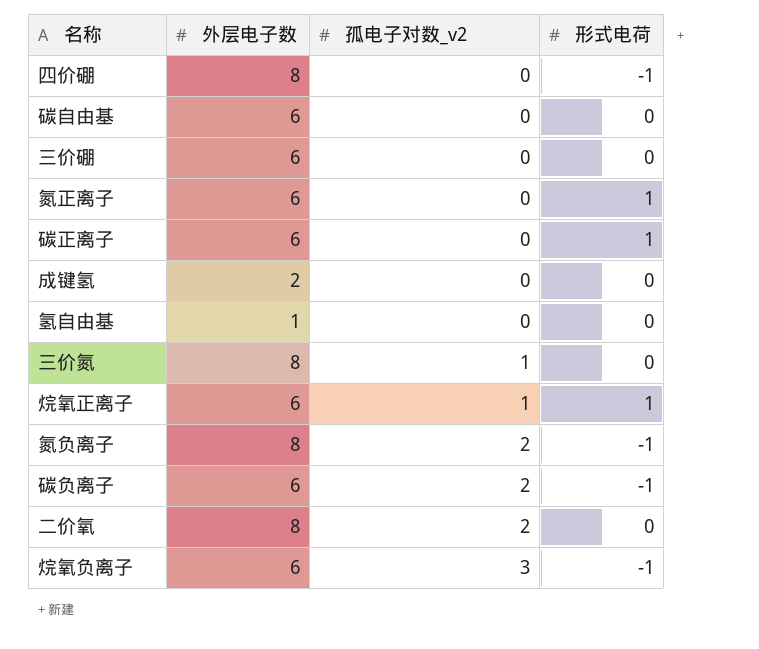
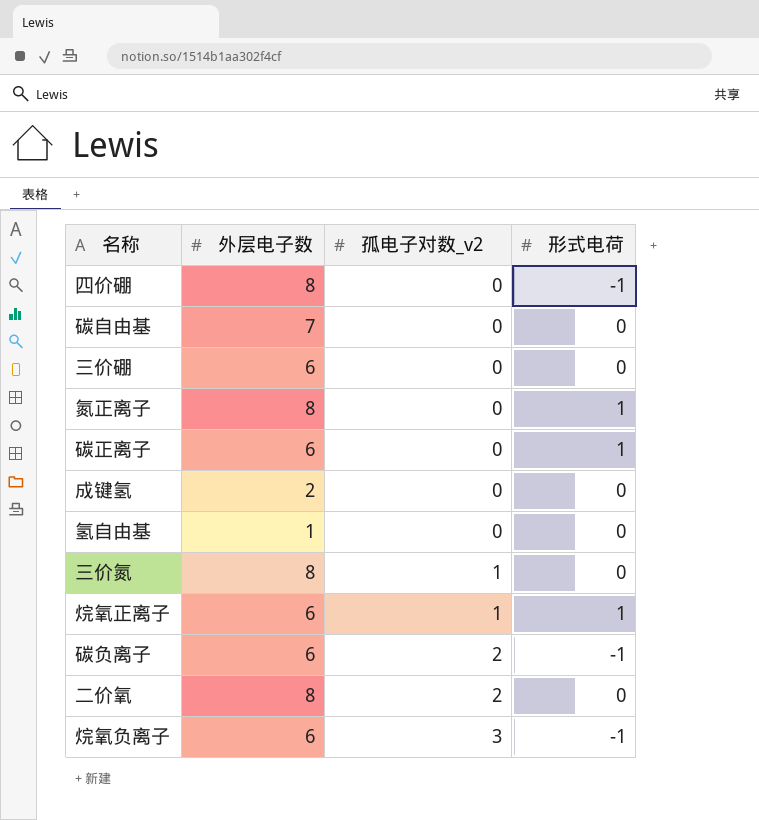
row 氮负离子: 8 | 2 | -1 -> none
碳自由基 | 外层电子数: 6 -> 7
氮正离子 | 外层电子数: 6 -> 8

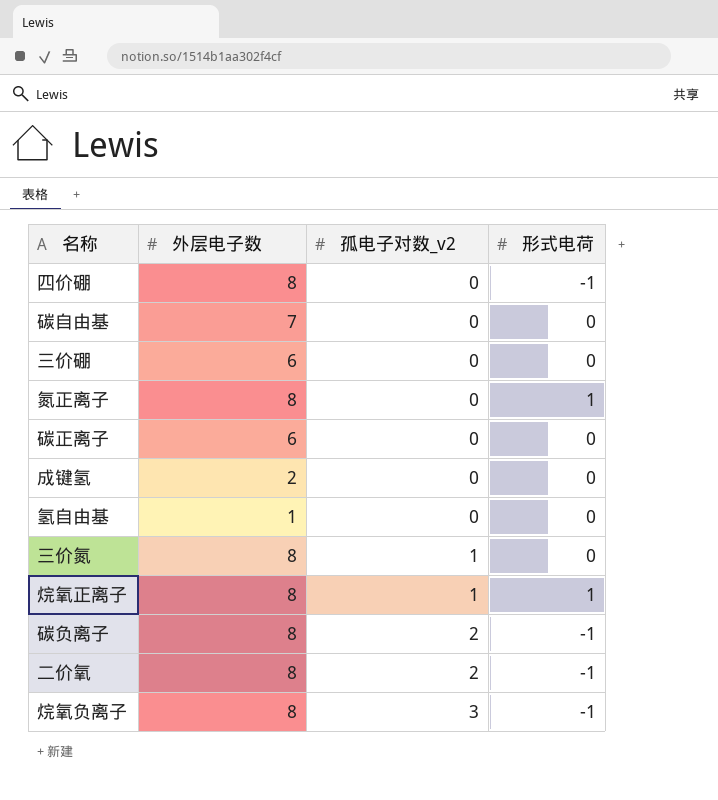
碳正离子 | 形式电荷: 1 -> 0
烷氧正离子 | 外层电子数: 6 -> 8
碳负离子 | 外层电子数: 6 -> 8
二价氧 | 形式电荷: 0 -> -1
烷氧负离子 | 外层电子数: 6 -> 8

